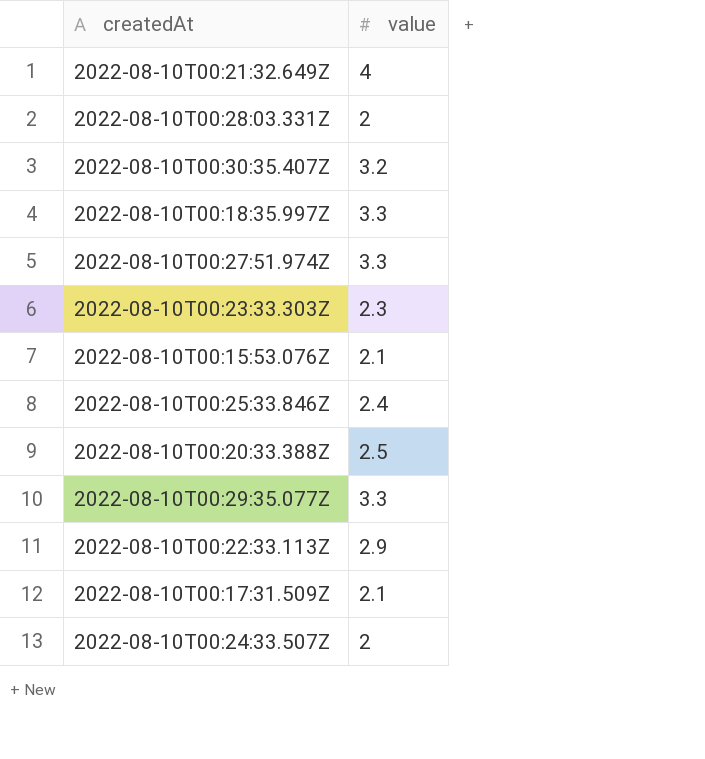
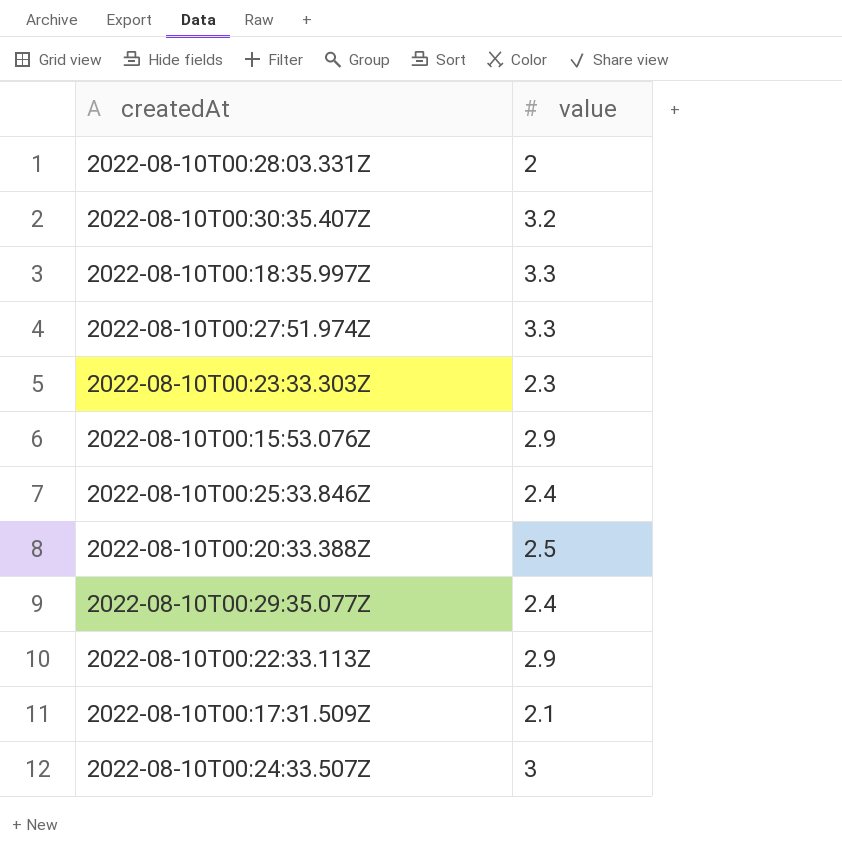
row 2022-08-10T00:21:32.649Z: 4 -> none
2022-08-10T00:15:53.076Z | value: 2.1 -> 2.9
2022-08-10T00:29:35.077Z | value: 3.3 -> 2.4
2022-08-10T00:24:33.507Z | value: 2 -> 3

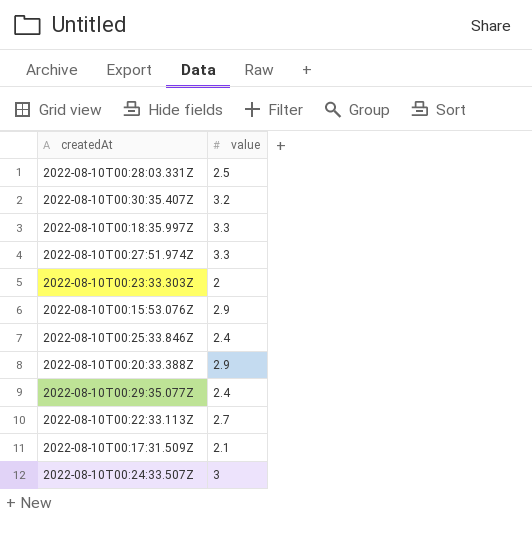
2022-08-10T00:28:03.331Z | value: 2 -> 2.5
2022-08-10T00:23:33.303Z | value: 2.3 -> 2
2022-08-10T00:20:33.388Z | value: 2.5 -> 2.9
2022-08-10T00:22:33.113Z | value: 2.9 -> 2.7

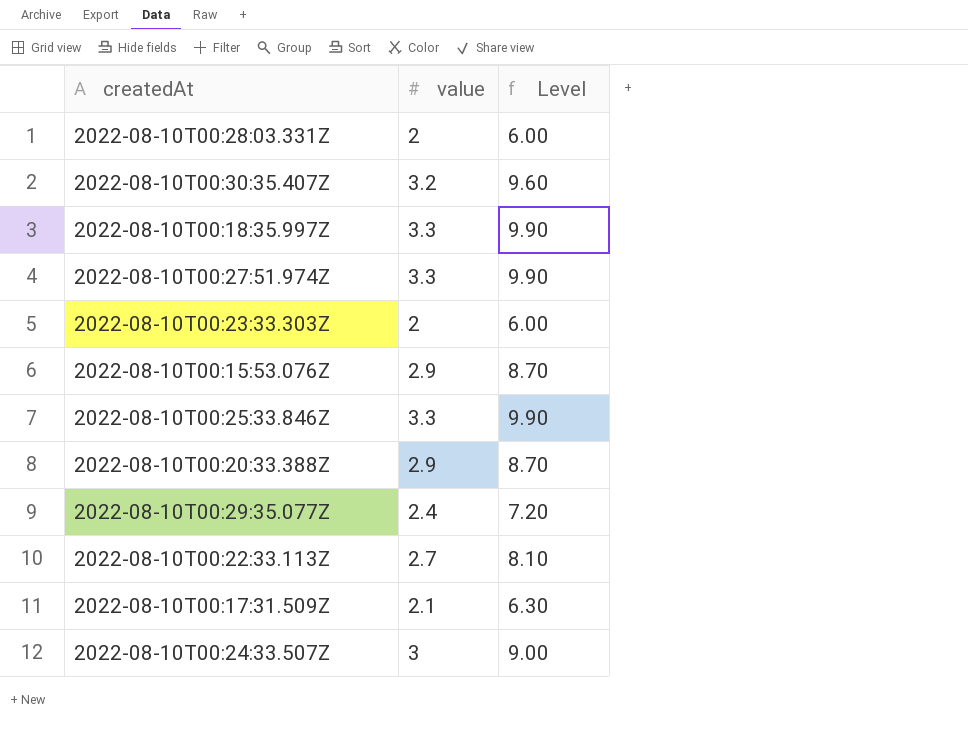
column Level | formula: none -> [value] * 3
2022-08-10T00:28:03.331Z | value: 2.5 -> 2
2022-08-10T00:25:33.846Z | value: 2.4 -> 3.3

